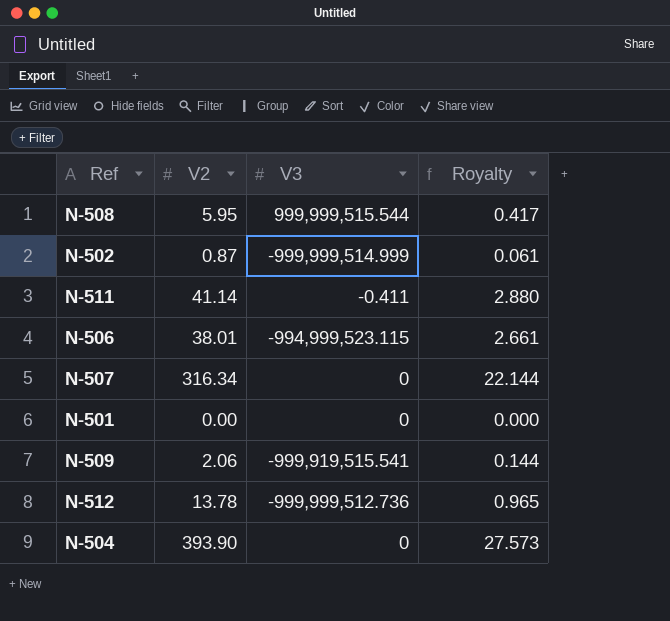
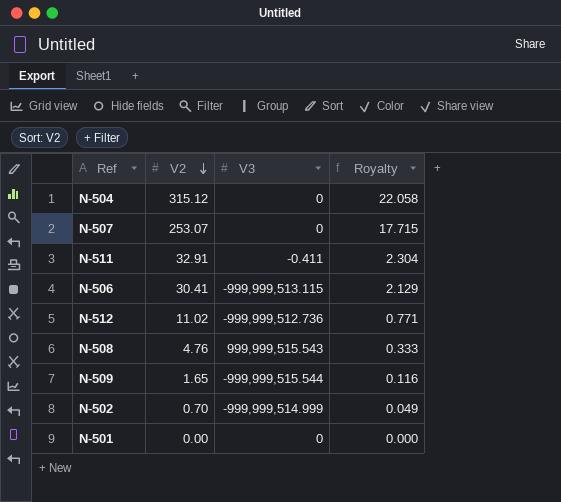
row order: none -> V2 descending
N-504 | V2: 393.90 -> 315.12
N-504 | Royalty: 27.573 -> 22.058
N-507 | V2: 316.34 -> 253.07
N-507 | Royalty: 22.144 -> 17.715
N-511 | V2: 41.14 -> 32.91
N-511 | Royalty: 2.880 -> 2.304
N-506 | V2: 38.01 -> 30.41
N-506 | V3: -994,999,523.115 -> -999,999,513.115
N-506 | Royalty: 2.661 -> 2.129
N-512 | V2: 13.78 -> 11.02
N-512 | Royalty: 0.965 -> 0.771
N-508 | V2: 5.95 -> 4.76
N-508 | V3: 999,999,515.544 -> 999,999,515.543
N-508 | Royalty: 0.417 -> 0.333
N-509 | V2: 2.06 -> 1.65
N-509 | V3: -999,919,515.541 -> -999,999,515.544
N-509 | Royalty: 0.144 -> 0.116
N-502 | V2: 0.87 -> 0.70
N-502 | Royalty: 0.061 -> 0.049

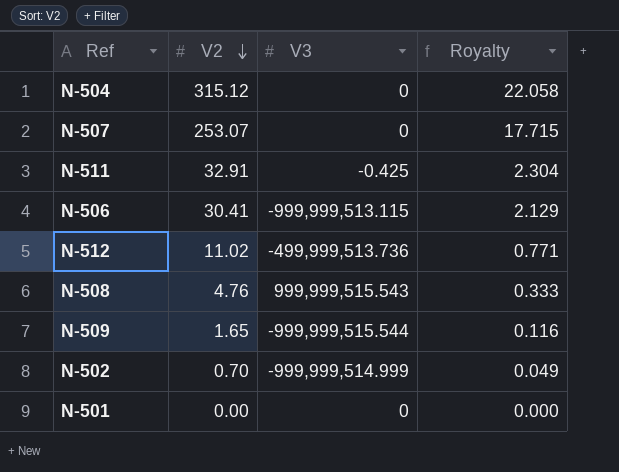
N-511 | V3: -0.411 -> -0.425
N-512 | V3: -999,999,512.736 -> -499,999,513.736

